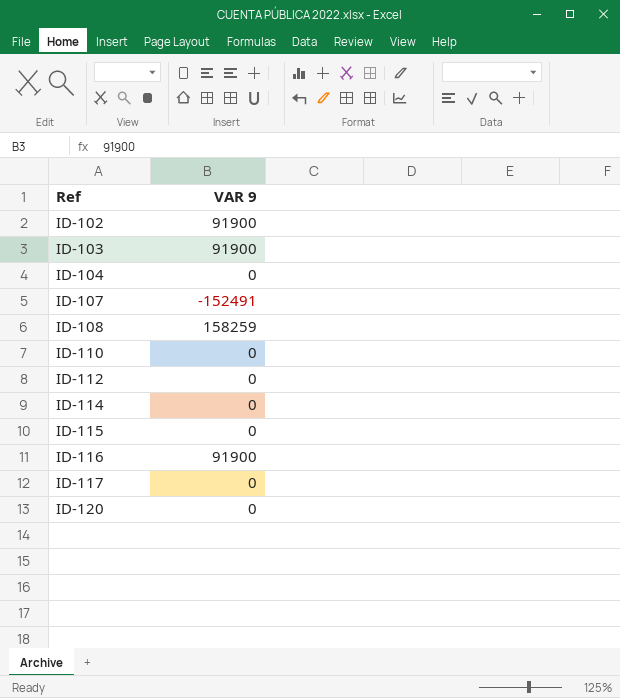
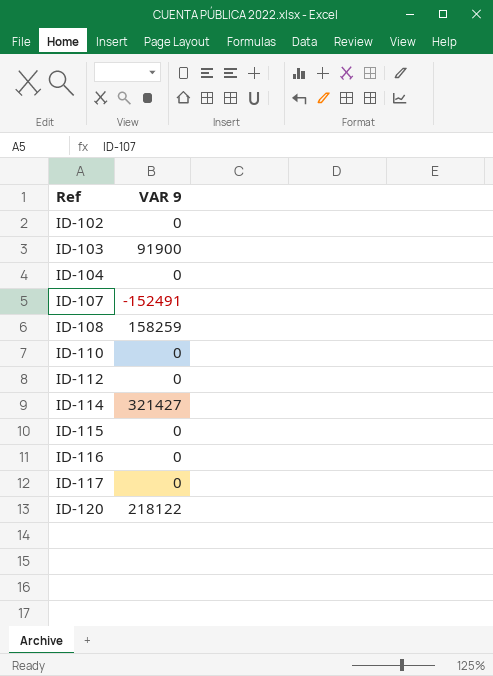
ID-102 | VAR 9: 91900 -> 0
ID-114 | VAR 9: 0 -> 321427
ID-116 | VAR 9: 91900 -> 0
ID-120 | VAR 9: 0 -> 218122

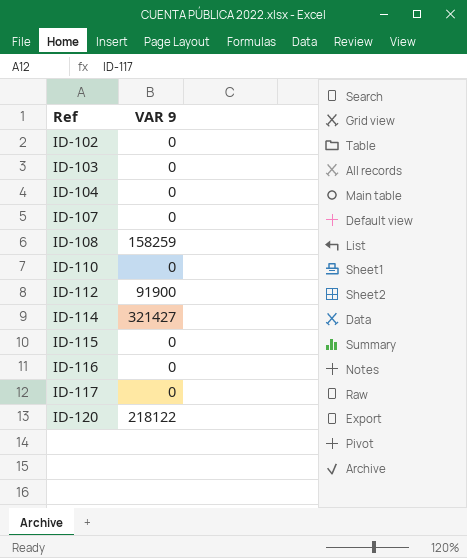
ID-103 | VAR 9: 91900 -> 0
ID-107 | VAR 9: -152491 -> 0
ID-112 | VAR 9: 0 -> 91900

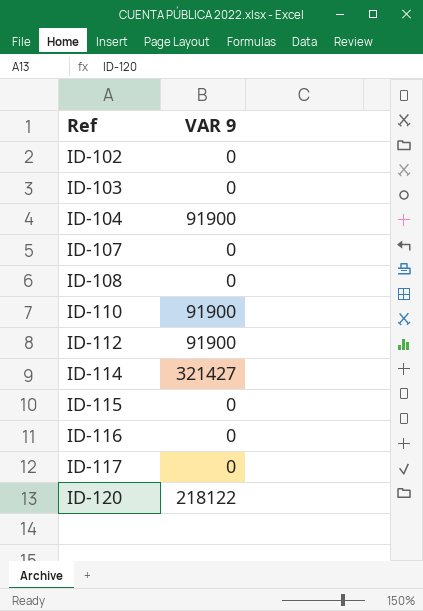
ID-104 | VAR 9: 0 -> 91900
ID-108 | VAR 9: 158259 -> 0
ID-110 | VAR 9: 0 -> 91900

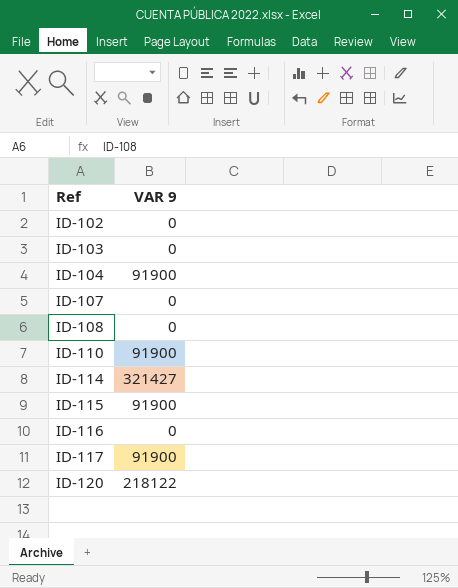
row ID-112: 91900 -> none
ID-115 | VAR 9: 0 -> 91900
ID-117 | VAR 9: 0 -> 91900

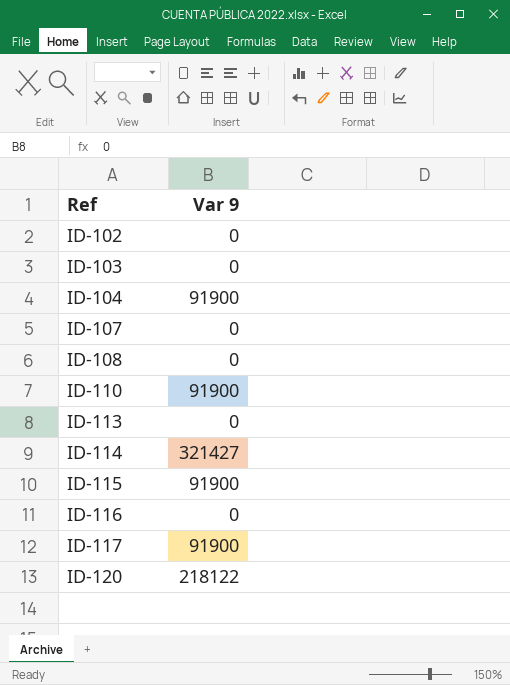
column name: VAR 9 -> Var 9
row ID-113: none -> 0

